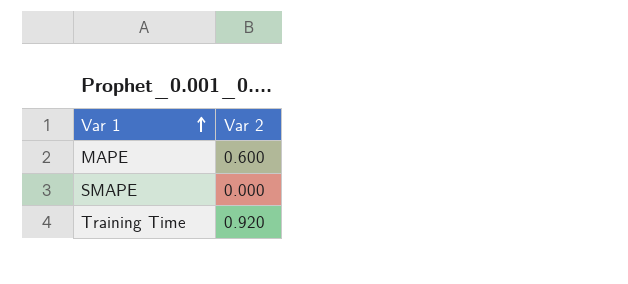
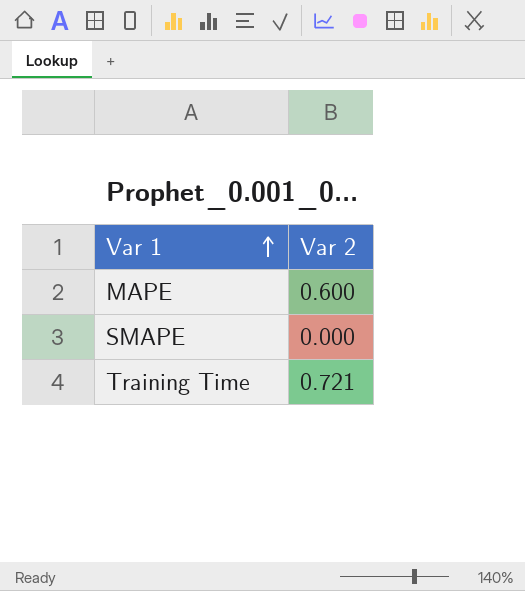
Training Time | Var 2: 0.920 -> 0.721

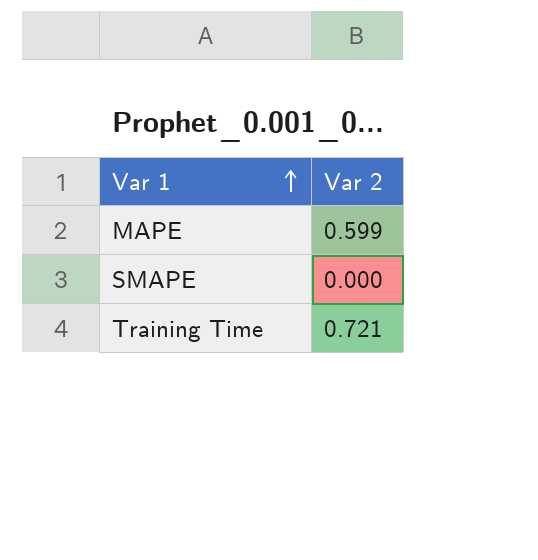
MAPE | Var 2: 0.600 -> 0.599

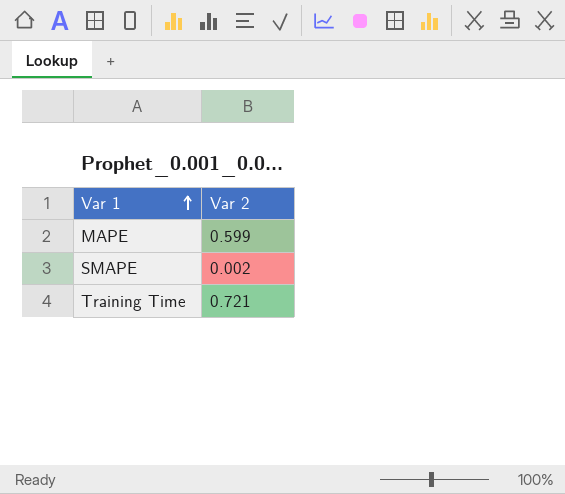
SMAPE | Var 2: 0.000 -> 0.002

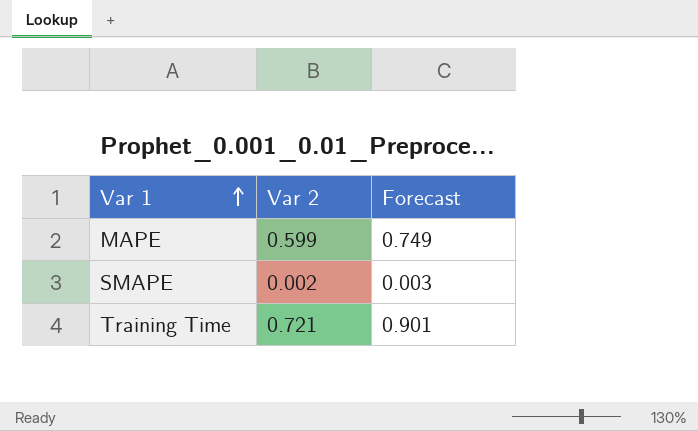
column Forecast | formula: none -> [Var 2] * 1.25

